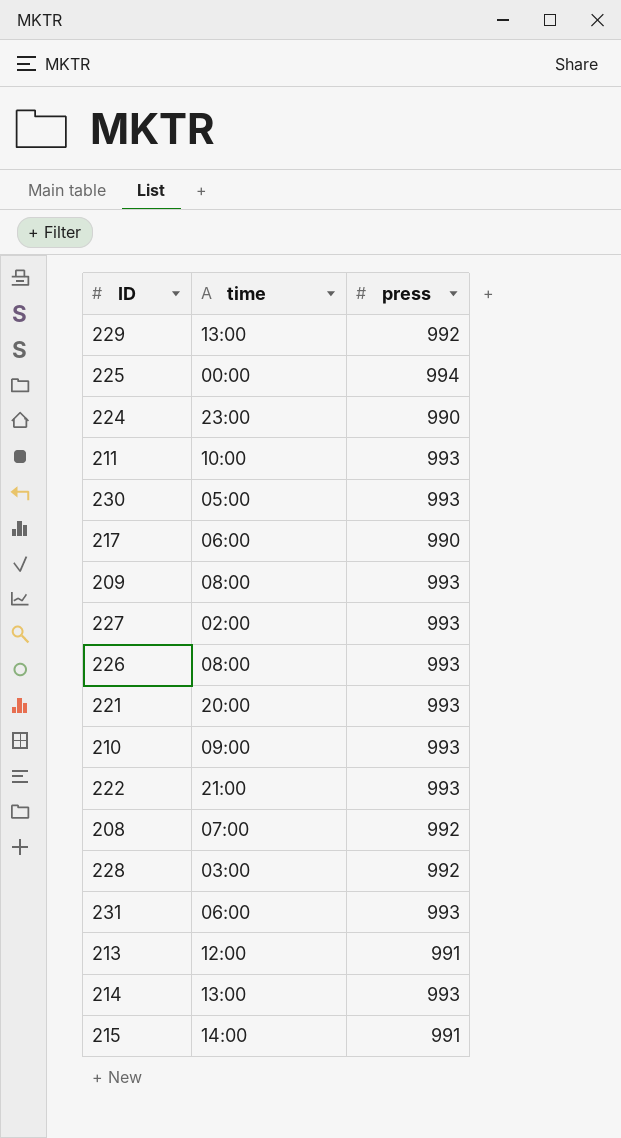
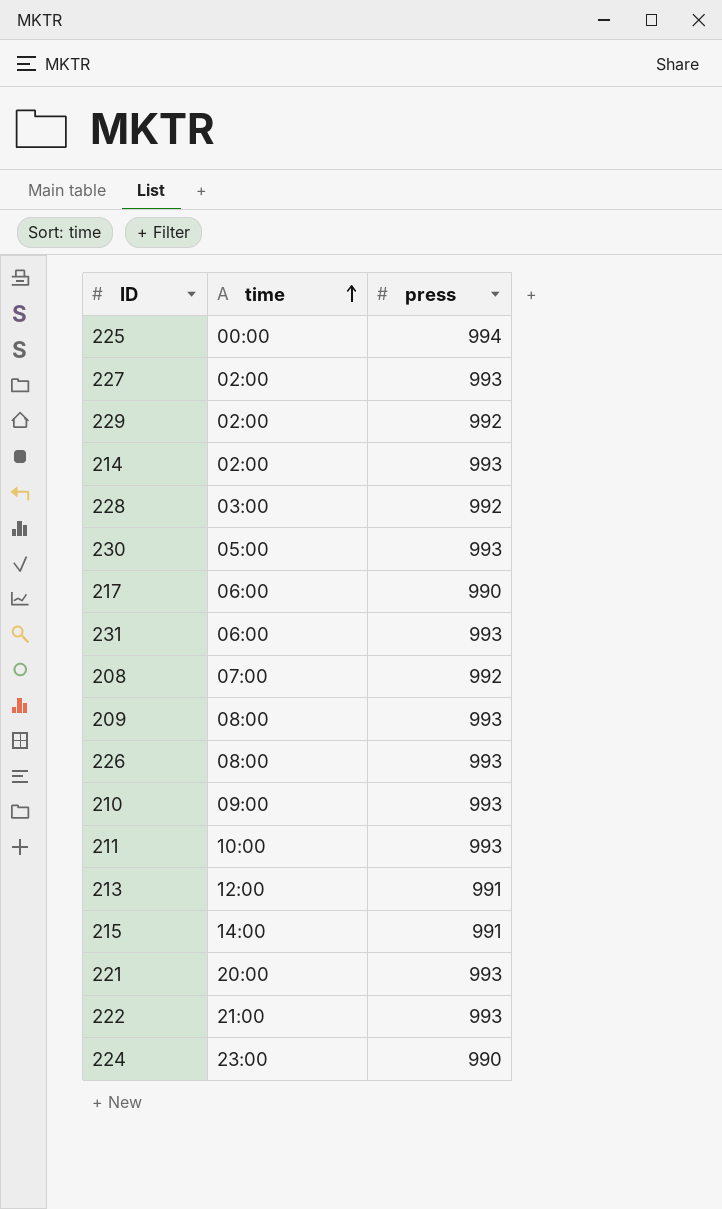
row order: none -> time ascending
229 | time: 13:00 -> 02:00
214 | time: 13:00 -> 02:00

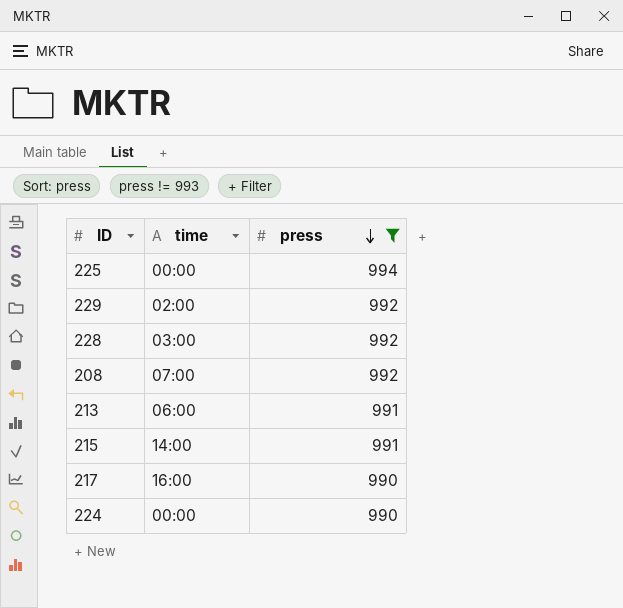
filter: none -> press != 993
row order: time ascending -> press descending
213 | time: 12:00 -> 06:00
217 | time: 06:00 -> 16:00
224 | time: 23:00 -> 00:00

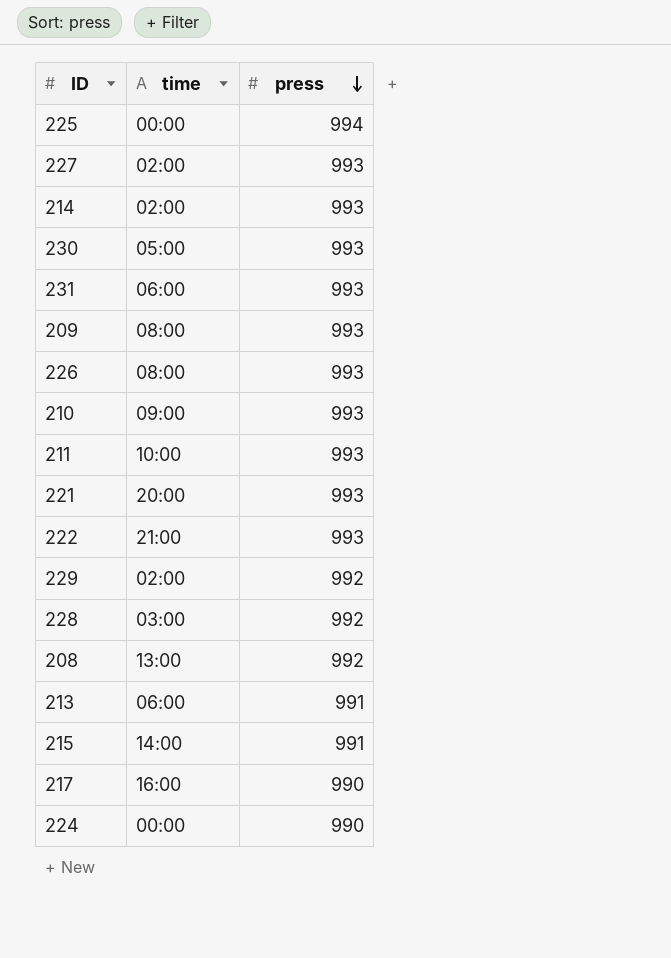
filter: press != 993 -> none
208 | time: 07:00 -> 13:00

